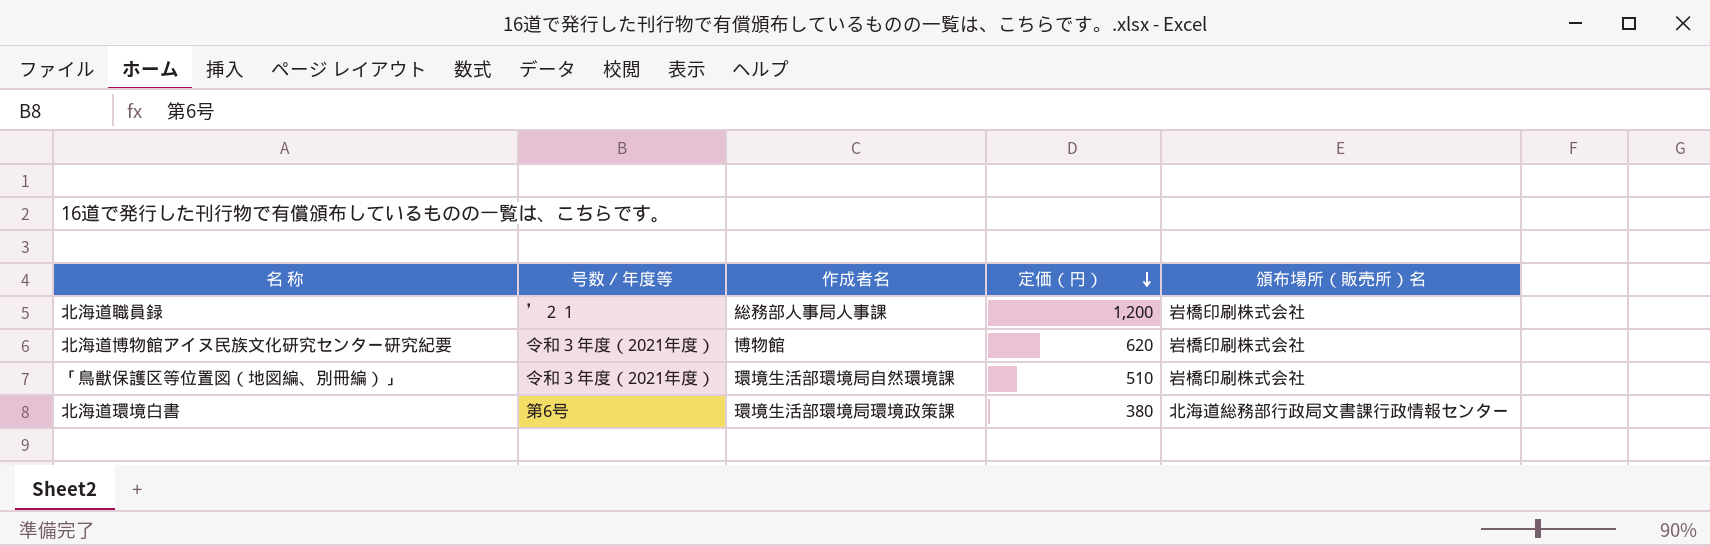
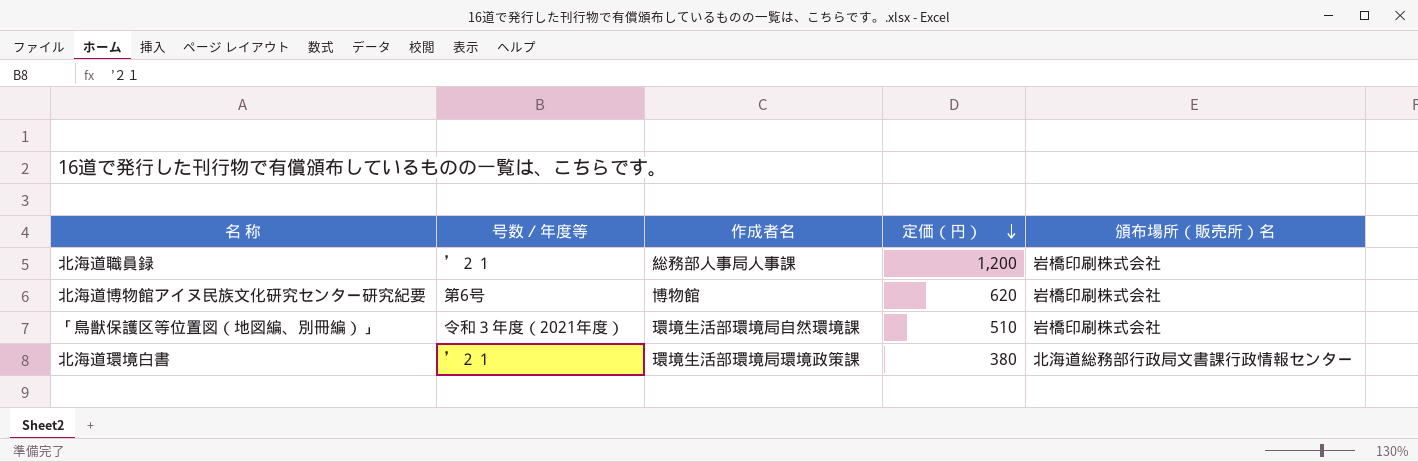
北海道博物館アイヌ民族文化研究センター研究紀要 | 号数／年度等: 令和３年度（2021年度） -> 第6号
北海道環境白書 | 号数／年度等: 第6号 -> ’２１

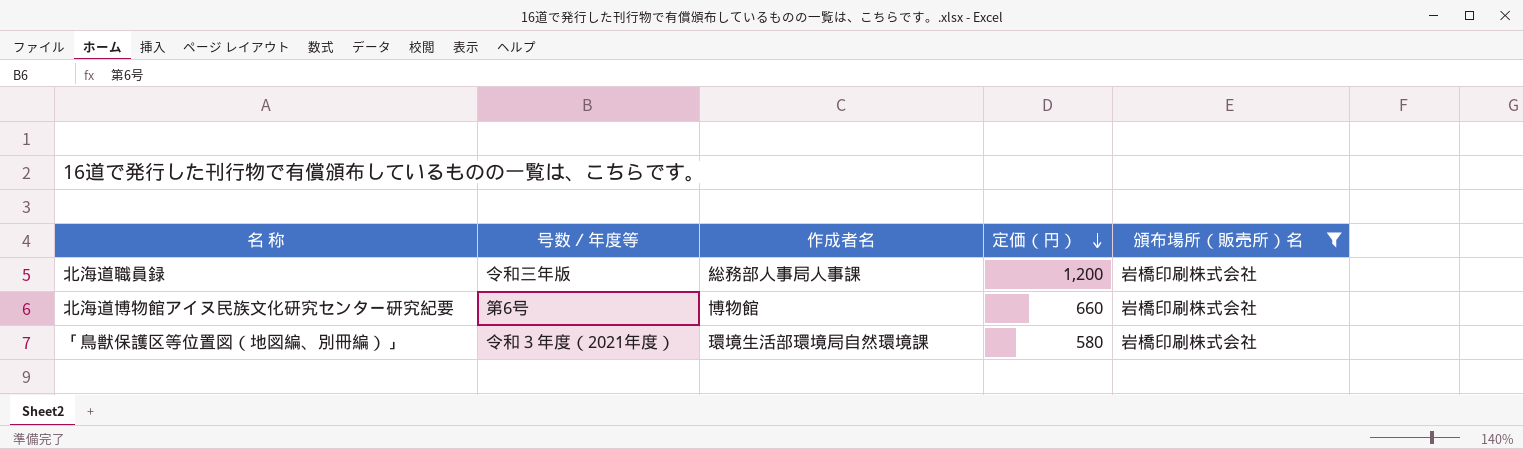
filter: none -> 頒布場所（販売所）名 = 岩橋印刷株式会社
北海道職員録 | 号数／年度等: ’２１ -> 令和三年版
北海道博物館アイヌ民族文化研究センター研究紀要 | 定価（円）: 620 -> 660
「鳥獣保護区等位置図（地図編、別冊編）」 | 定価（円）: 510 -> 580

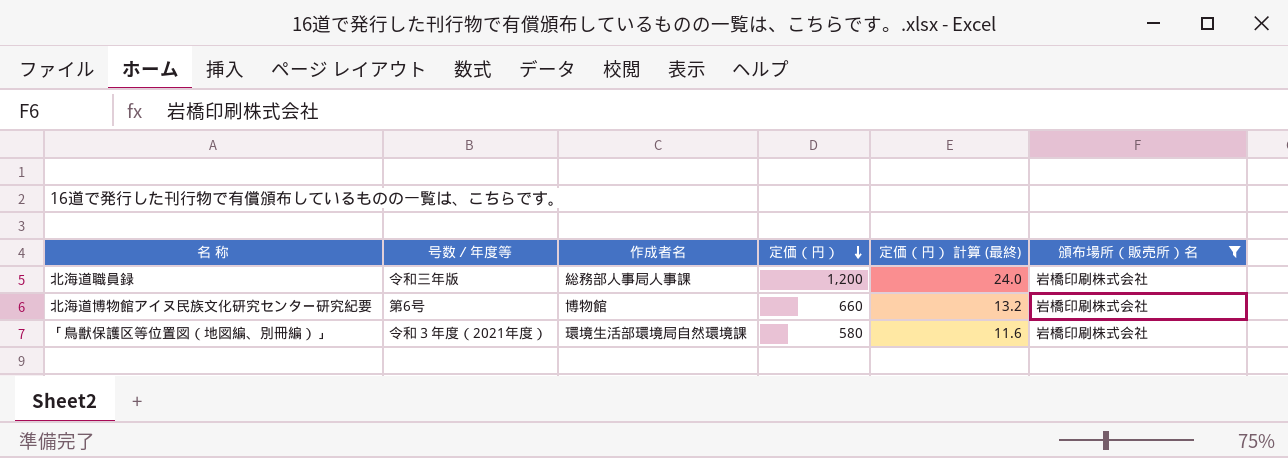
column 定価（円） 計算 (最終) | formula: none -> [定価（円）] * 0.02

